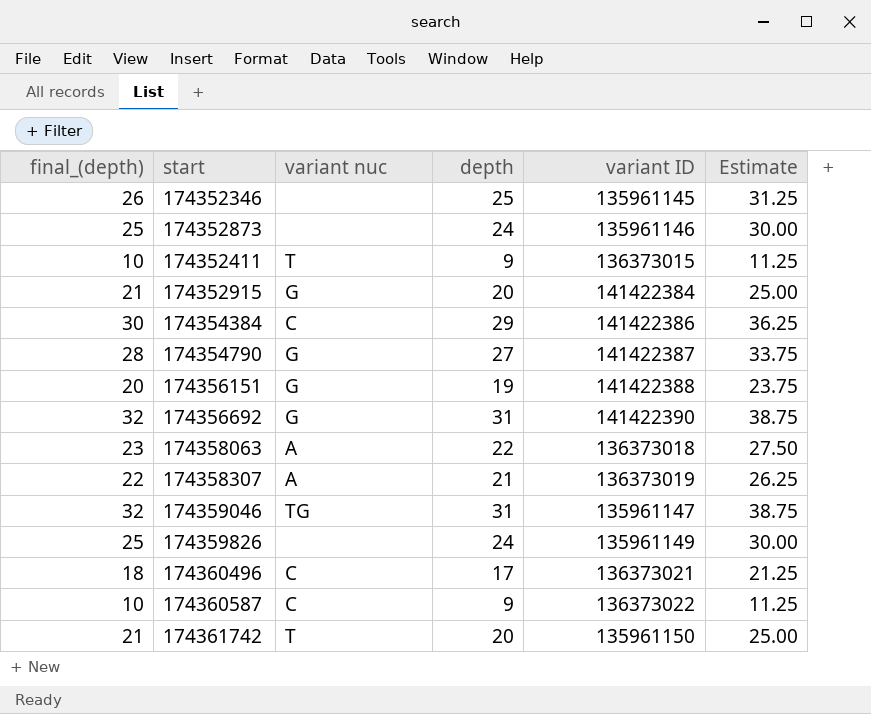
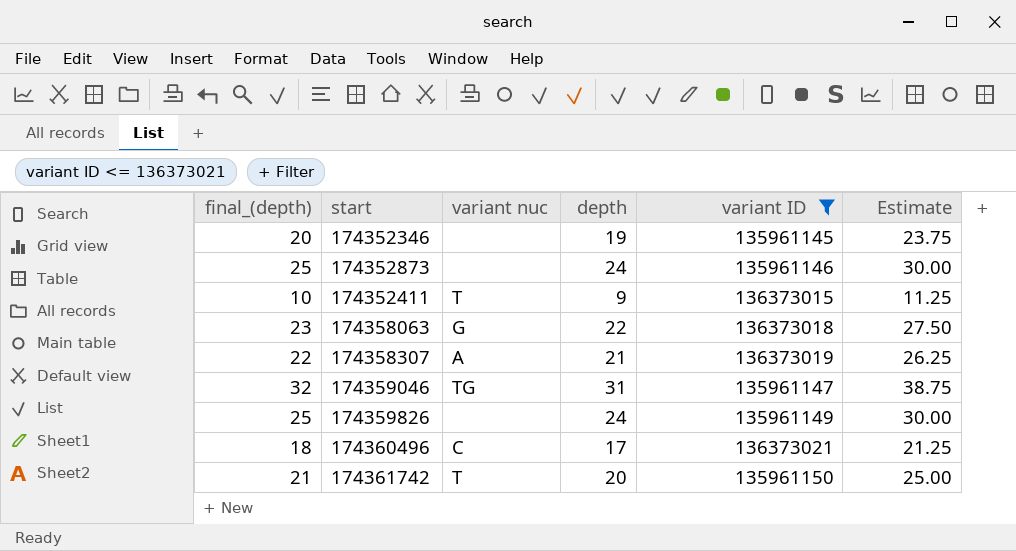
filter: none -> variant ID <= 136373021
174352346 | final_(depth): 26 -> 20
174352346 | depth: 25 -> 19
174352346 | Estimate: 31.25 -> 23.75
174358063 | variant nuc: A -> G

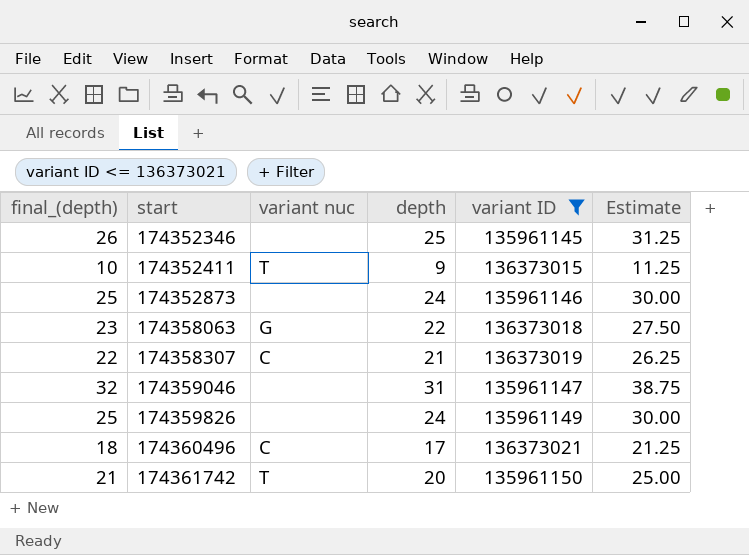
row order: none -> start ascending
174352346 | final_(depth): 20 -> 26
174352346 | depth: 19 -> 25
174352346 | Estimate: 23.75 -> 31.25
174358307 | variant nuc: A -> C
174359046 | variant nuc: TG -> none

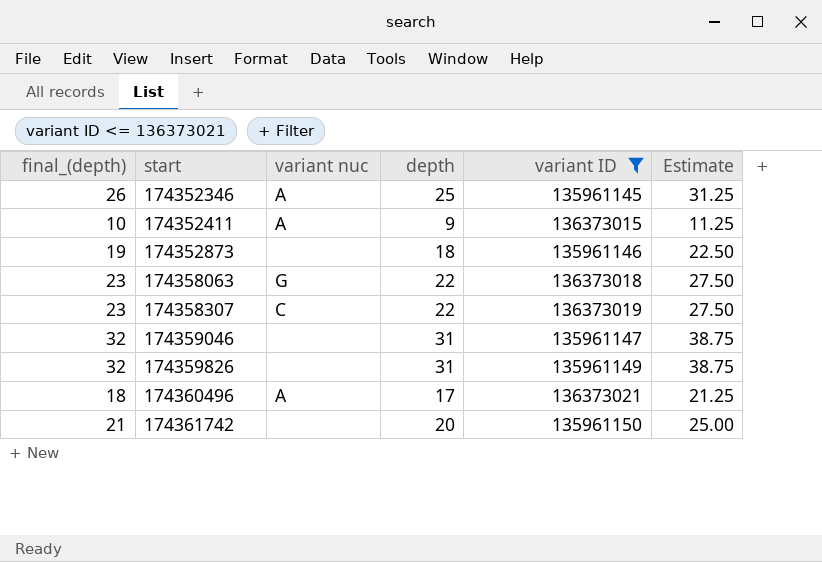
174352346 | variant nuc: none -> A
174352411 | variant nuc: T -> A
174352873 | final_(depth): 25 -> 19
174352873 | depth: 24 -> 18
174352873 | Estimate: 30.00 -> 22.50
174358307 | final_(depth): 22 -> 23
174358307 | depth: 21 -> 22
174358307 | Estimate: 26.25 -> 27.50
174359826 | final_(depth): 25 -> 32
174359826 | depth: 24 -> 31
174359826 | Estimate: 30.00 -> 38.75
174360496 | variant nuc: C -> A
174361742 | variant nuc: T -> none

